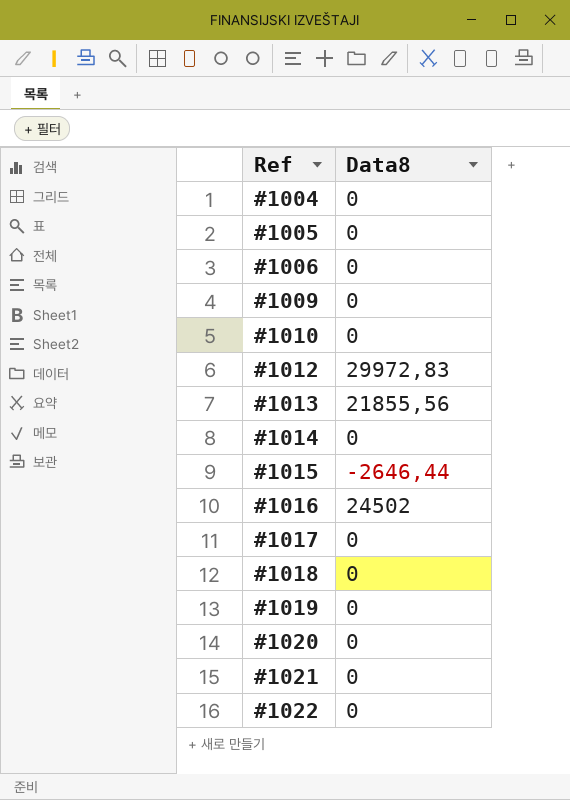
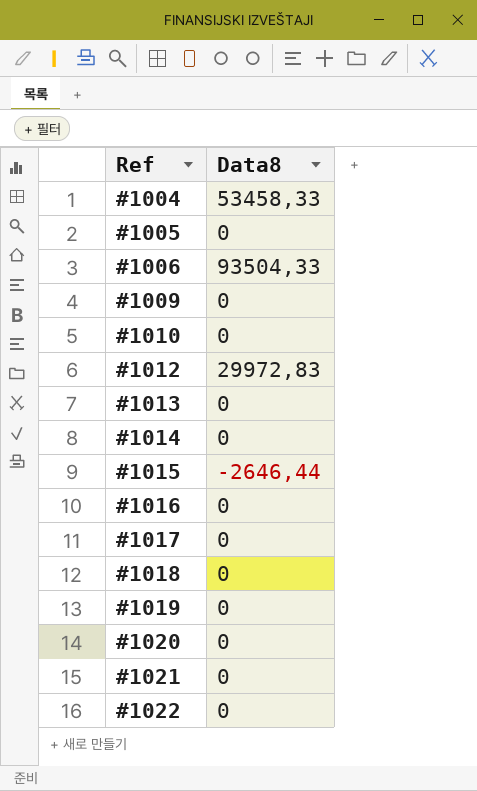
#1004 | Data8: 0 -> 53458,33
#1006 | Data8: 0 -> 93504,33
#1013 | Data8: 21855,56 -> 0
#1016 | Data8: 24502 -> 0

